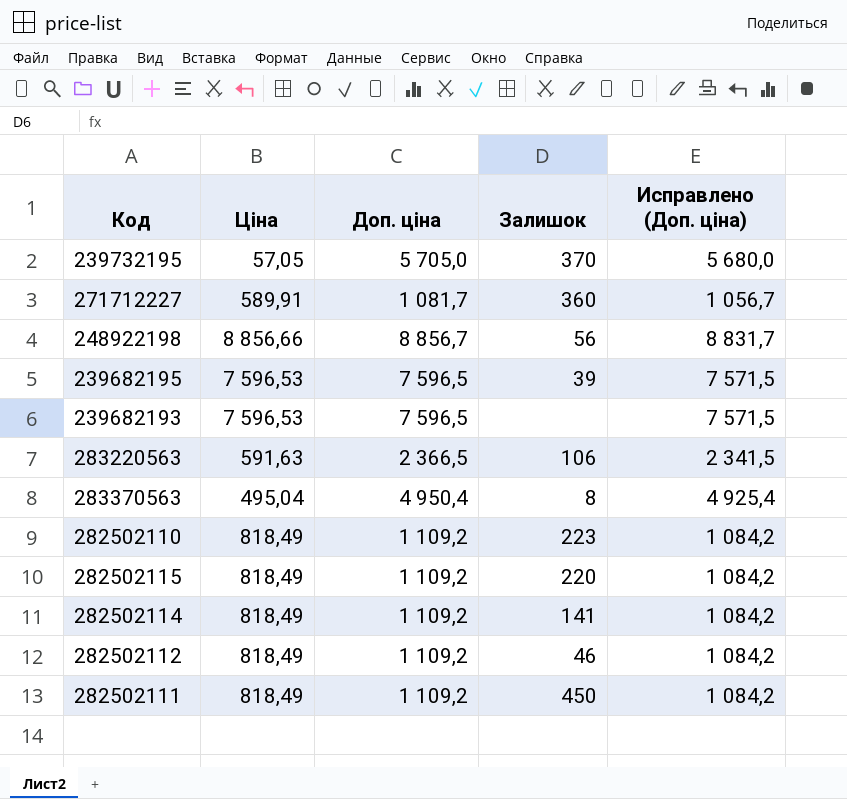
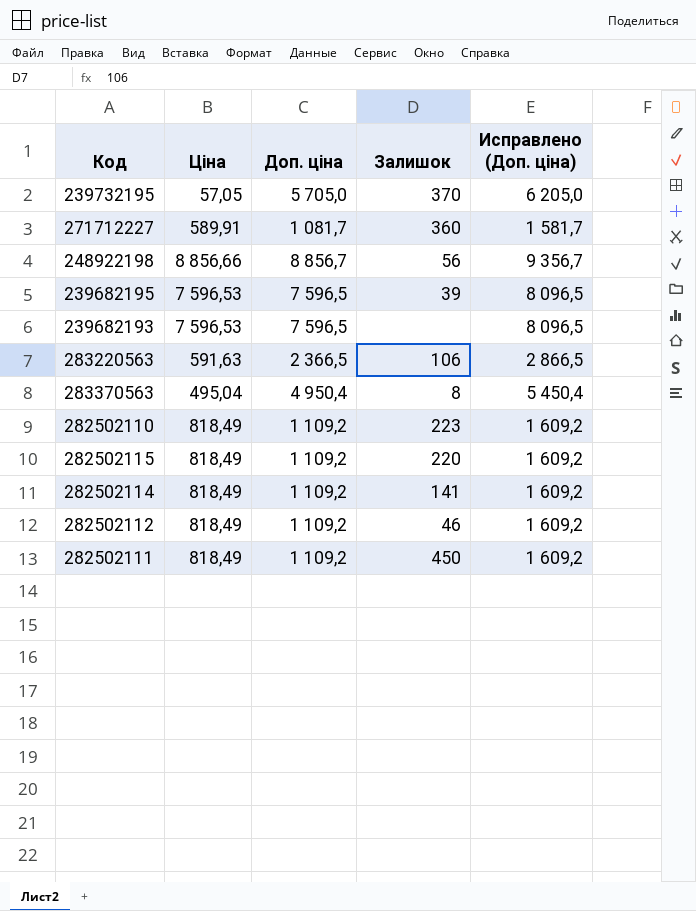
column Исправлено (Доп. ціна) | formula: [Доп. ціна] - 25 -> [Доп. ціна] + 500

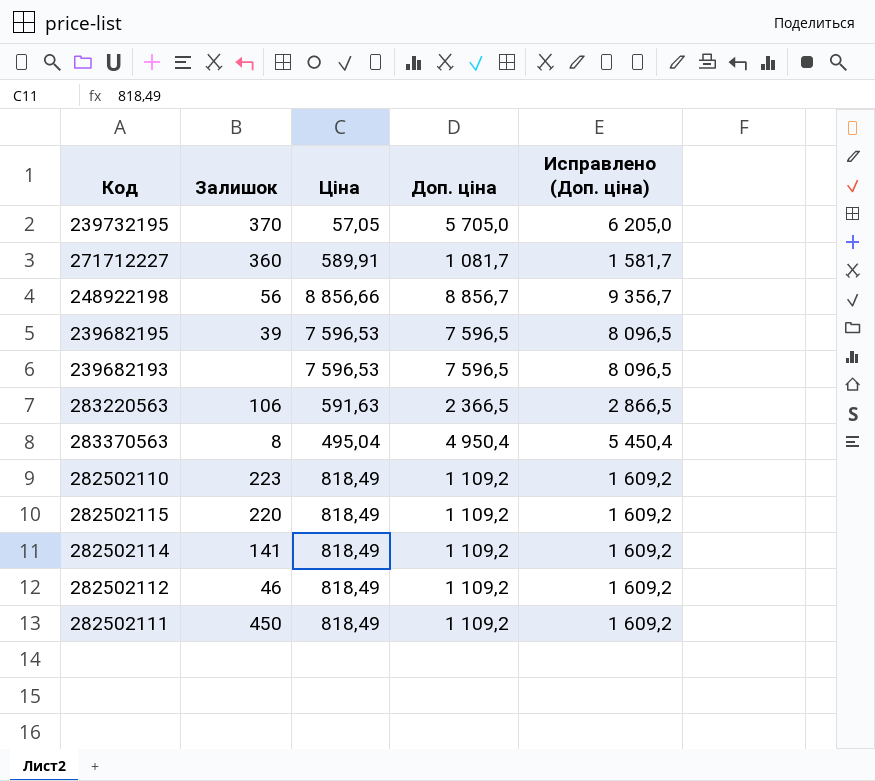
column Залишок | position: 4 -> 2

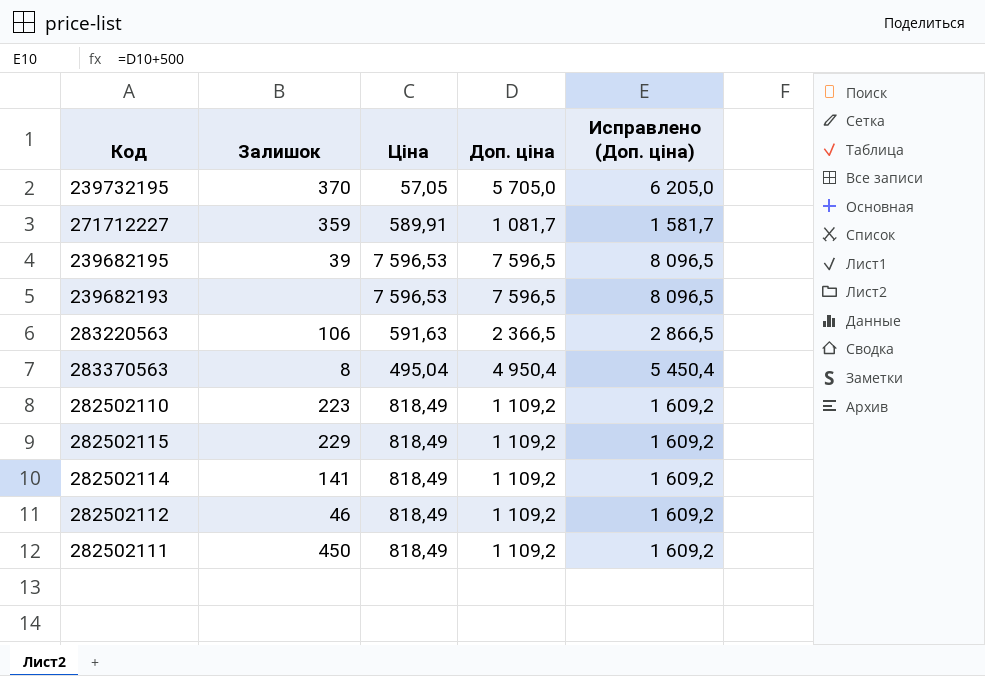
row 248922198: 56 | 8 856,66 | 8 856,7 | 9 356,7 -> none
271712227 | Залишок: 360 -> 359
282502115 | Залишок: 220 -> 229

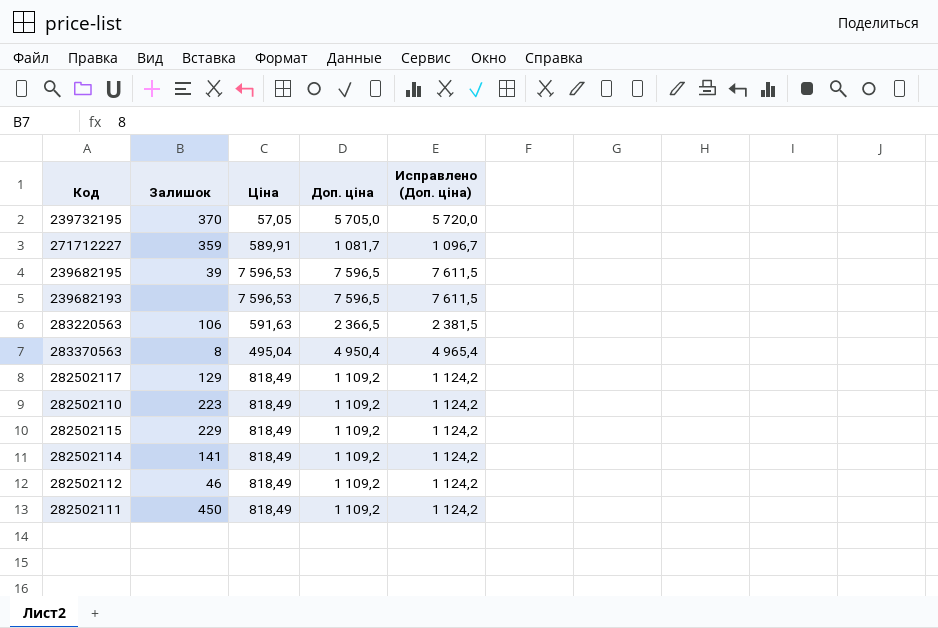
column Исправлено (Доп. ціна) | formula: [Доп. ціна] + 500 -> [Доп. ціна] + 15
row 282502117: none -> 129 | 818,49 | 1 109,2 | 1 124,2

